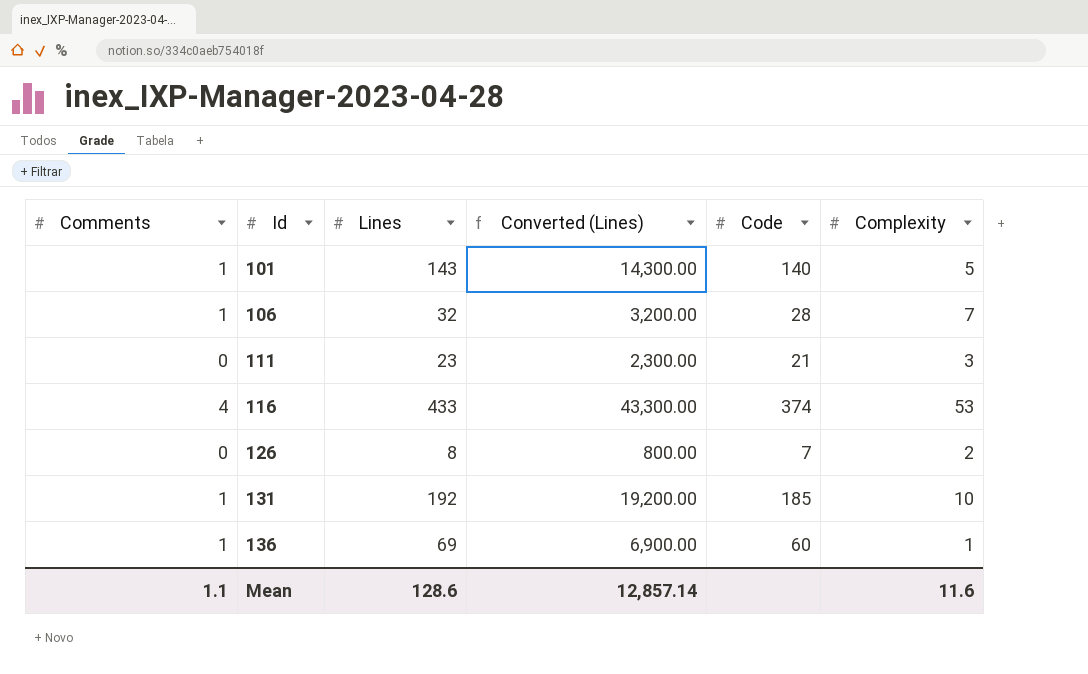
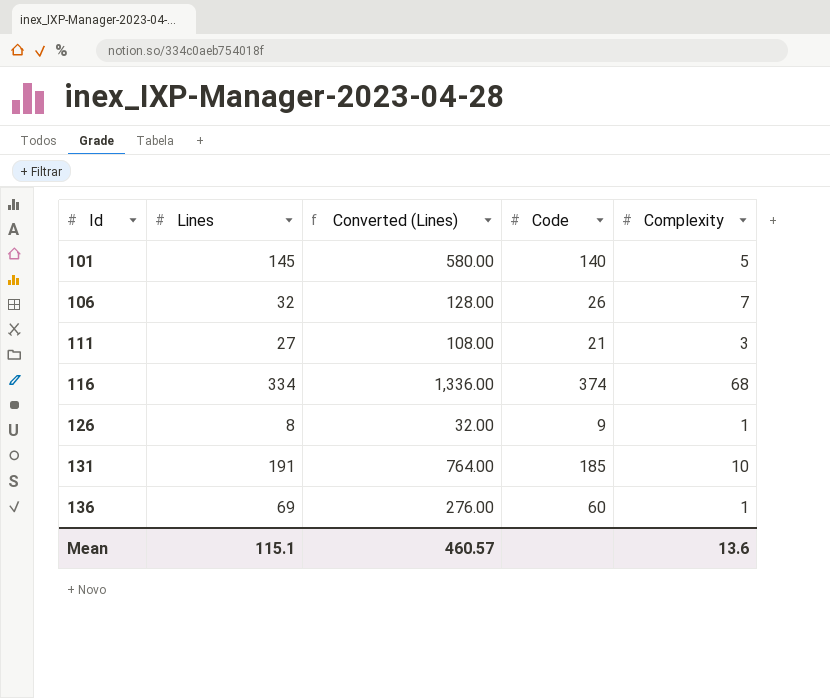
column Comments | position: 1 -> none
column Converted (Lines) | formula: [Lines] * 100 -> [Lines] * 4
101 | Lines: 143 -> 145
106 | Code: 28 -> 26
111 | Lines: 23 -> 27
116 | Lines: 433 -> 334
116 | Complexity: 53 -> 68
126 | Code: 7 -> 9
126 | Complexity: 2 -> 1
131 | Lines: 192 -> 191
Mean | Lines: 128.6 -> 115.1
Mean | Converted (Lines): 12,857.14 -> 460.57
Mean | Complexity: 11.6 -> 13.6

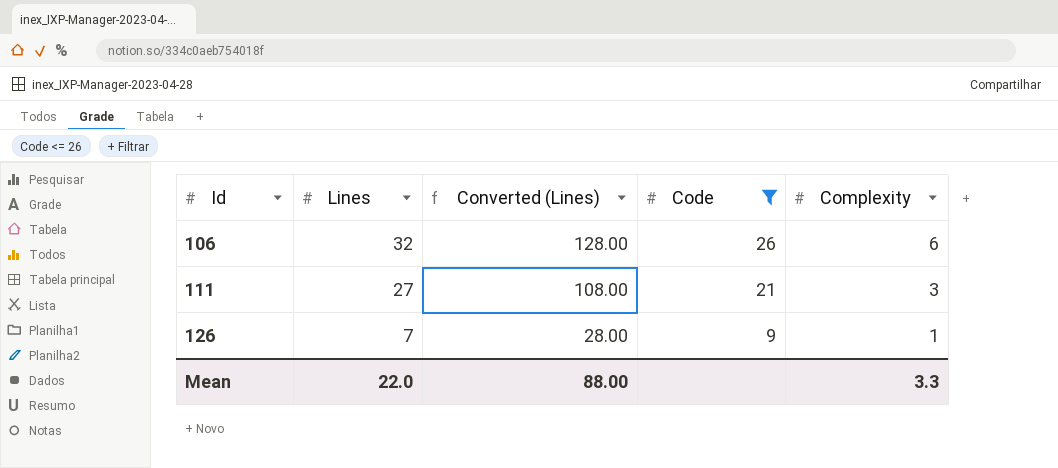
filter: none -> Code <= 26
106 | Complexity: 7 -> 6
126 | Lines: 8 -> 7
126 | Converted (Lines): 32.00 -> 28.00
Mean | Lines: 115.1 -> 22.0
Mean | Converted (Lines): 460.57 -> 88.00
Mean | Complexity: 13.6 -> 3.3

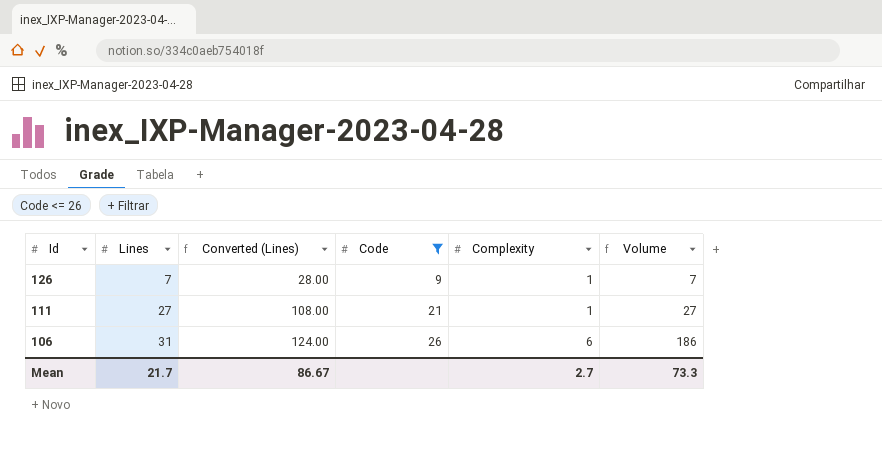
row order: Id ascending -> Id descending
column Volume | formula: none -> [Lines] * [Complexity]
111 | Complexity: 3 -> 1
106 | Lines: 32 -> 31
106 | Converted (Lines): 128.00 -> 124.00
Mean | Lines: 22.0 -> 21.7
Mean | Converted (Lines): 88.00 -> 86.67
Mean | Complexity: 3.3 -> 2.7

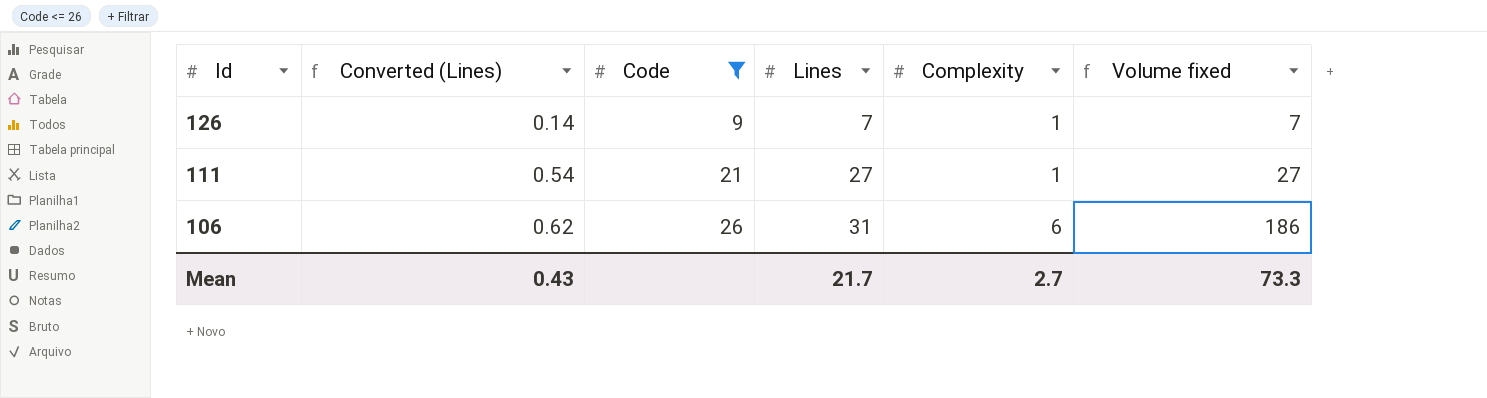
column Converted (Lines) | formula: [Lines] * 4 -> [Lines] * 0.02
column Lines | position: 2 -> 4
column name: Volume -> Volume fixed
Mean | Converted (Lines): 86.67 -> 0.43

